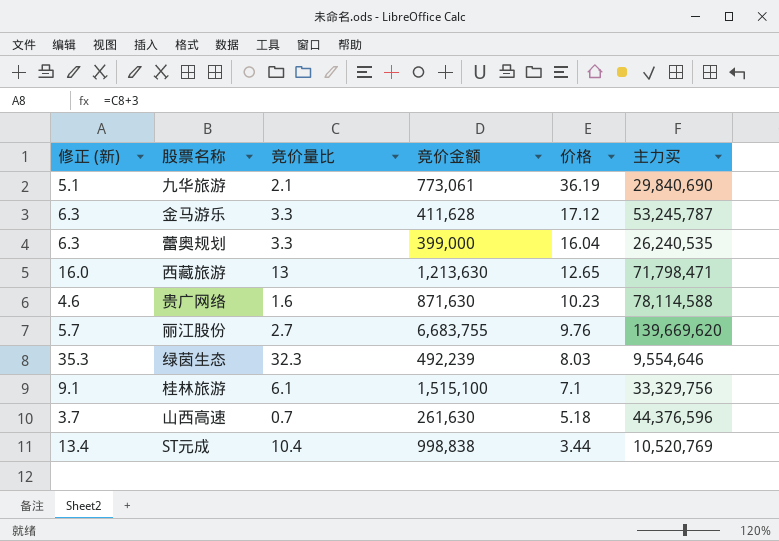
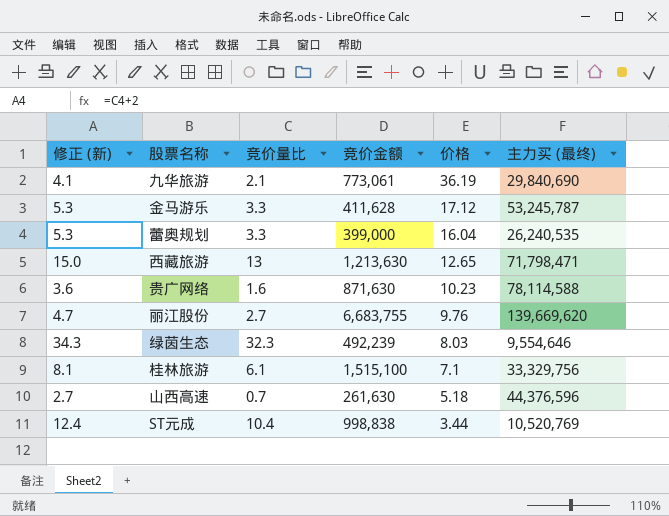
column 修正 (新) | formula: [竞价量比] + 3 -> [竞价量比] + 2
column name: 主力买 -> 主力买 (最终)

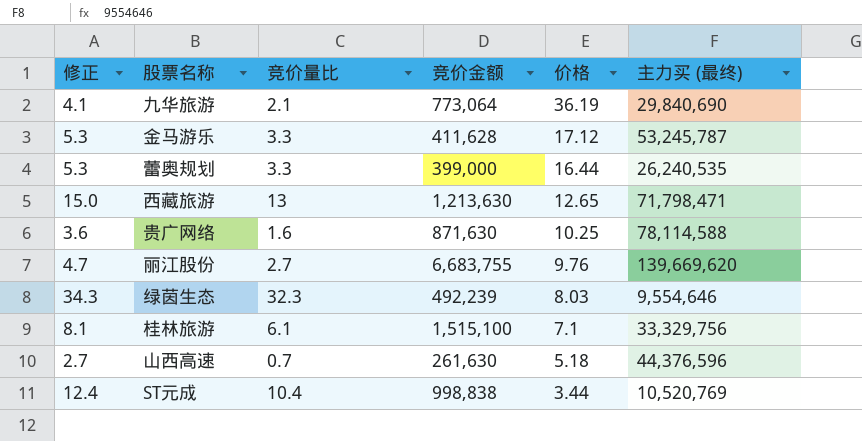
column name: 修正 (新) -> 修正
九华旅游 | 竞价金额: 773,061 -> 773,064
蕾奥规划 | 价格: 16.04 -> 16.44
贵广网络 | 价格: 10.23 -> 10.25

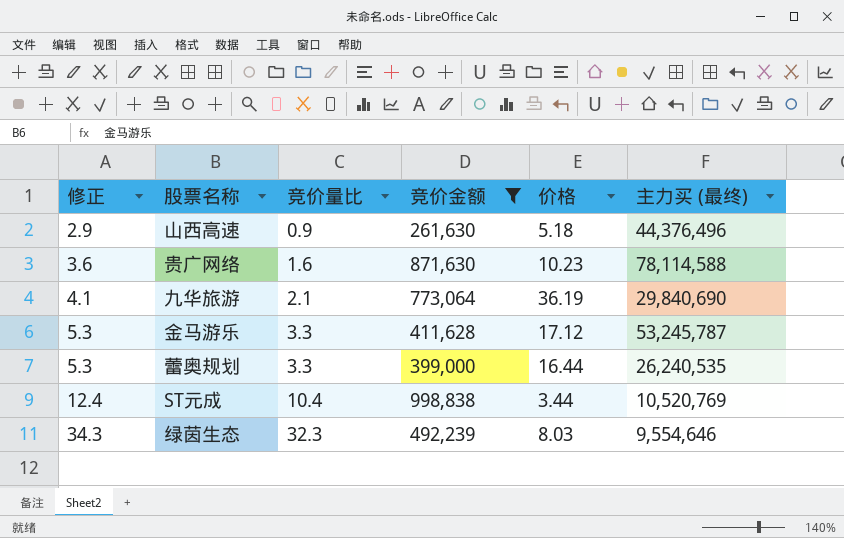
filter: none -> 竞价金额 <= 998,838
row order: 价格 descending -> 修正 ascending
山西高速 | 修正: 2.7 -> 2.9
山西高速 | 竞价量比: 0.7 -> 0.9
山西高速 | 主力买 (最终): 44,376,596 -> 44,376,496
贵广网络 | 价格: 10.25 -> 10.23

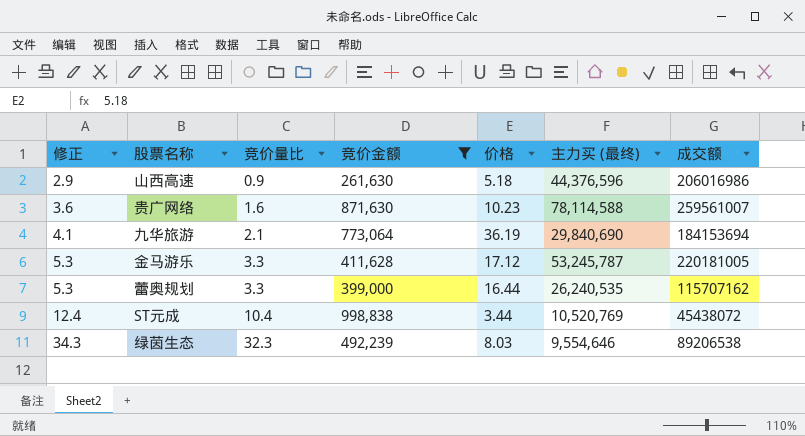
column 成交额 | position: none -> 7
山西高速 | 主力买 (最终): 44,376,496 -> 44,376,596

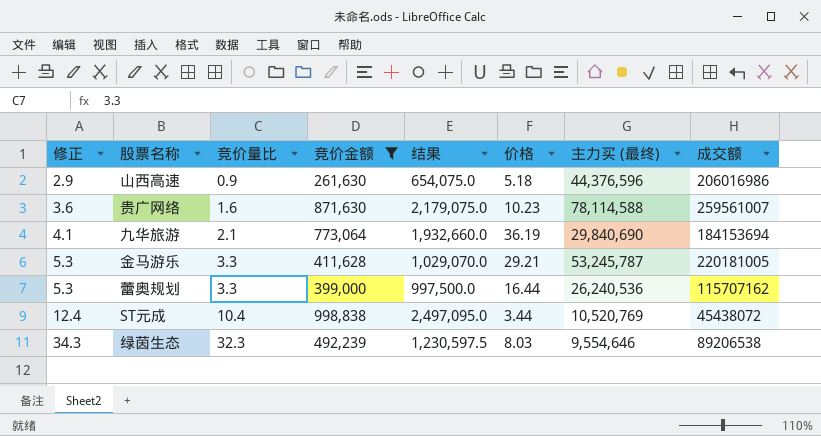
column 结果 | formula: none -> [竞价金额] * 2.5
金马游乐 | 价格: 17.12 -> 29.21
蕾奥规划 | 主力买 (最终): 26,240,535 -> 26,240,536

